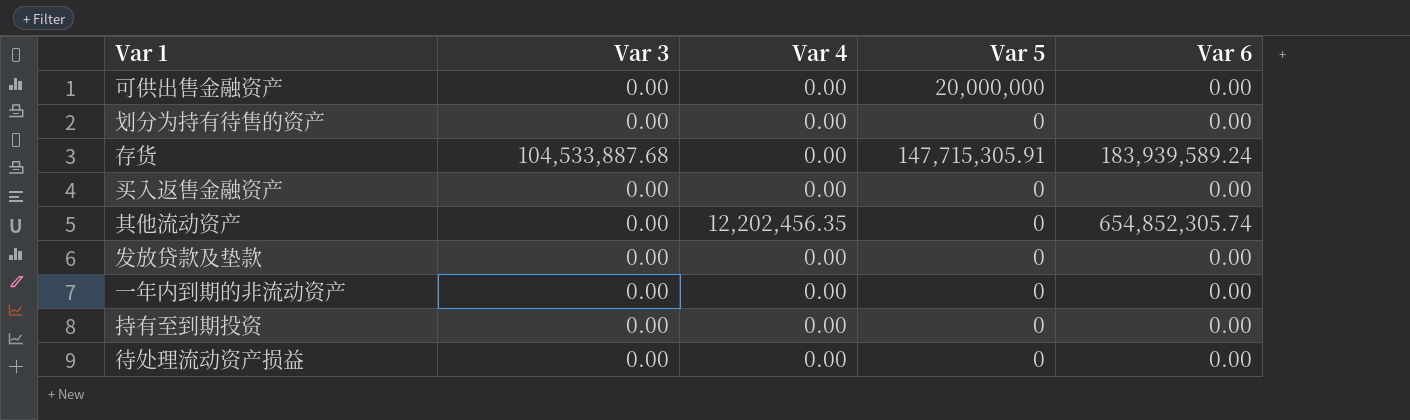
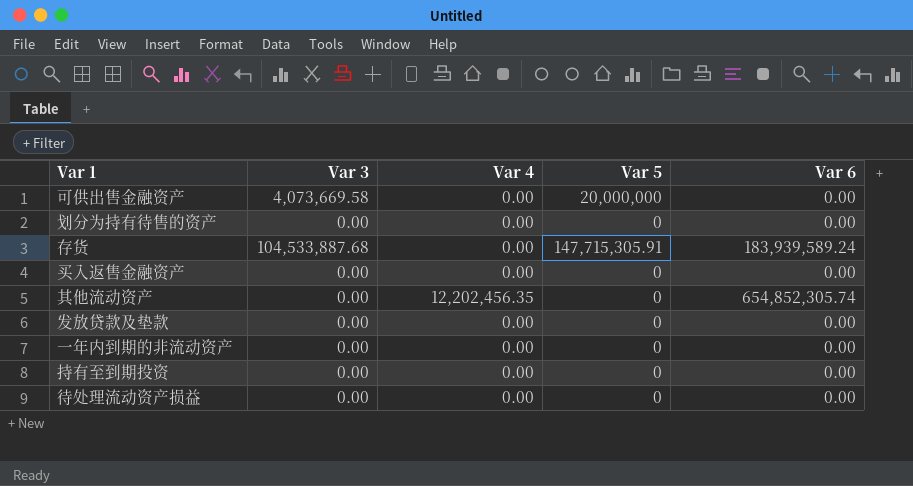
可供出售金融资产 | Var 3: 0.00 -> 4,073,669.58

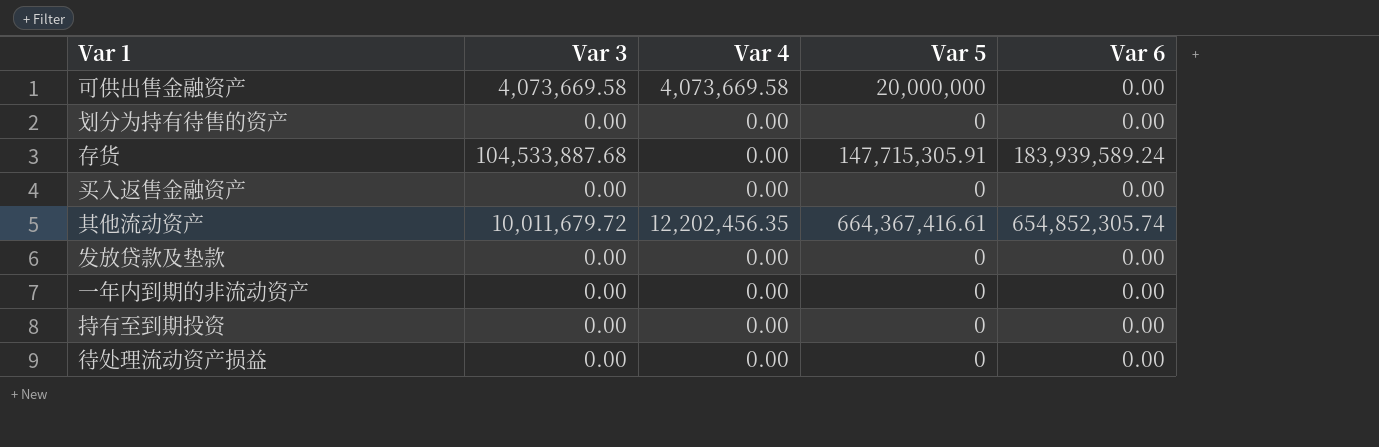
可供出售金融资产 | Var 4: 0.00 -> 4,073,669.58
其他流动资产 | Var 3: 0.00 -> 10,011,679.72
其他流动资产 | Var 5: 0 -> 664,367,416.61

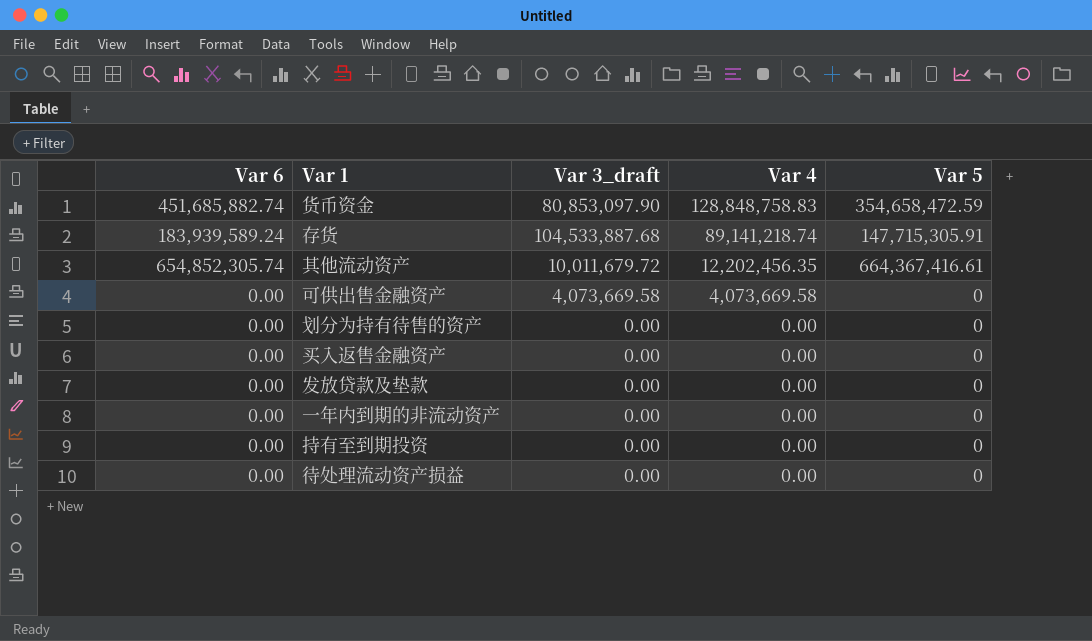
row order: none -> Var 4 descending
column Var 6 | position: 5 -> 1
column name: Var 3 -> Var 3_draft
row 货币资金: none -> 451,685,882.74 | 80,853,097.90 | 128,848,758.83 | 354,658,472.59
存货 | Var 4: 0.00 -> 89,141,218.74
可供出售金融资产 | Var 5: 20,000,000 -> 0

